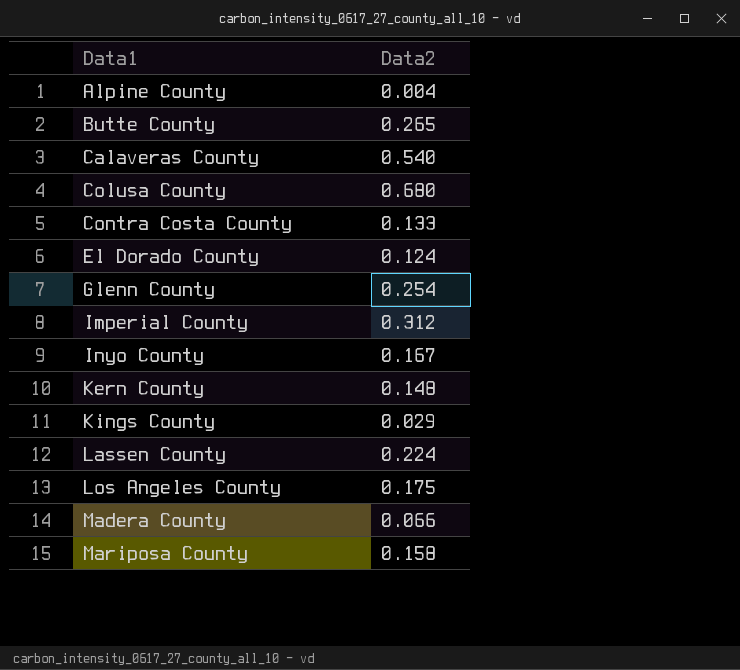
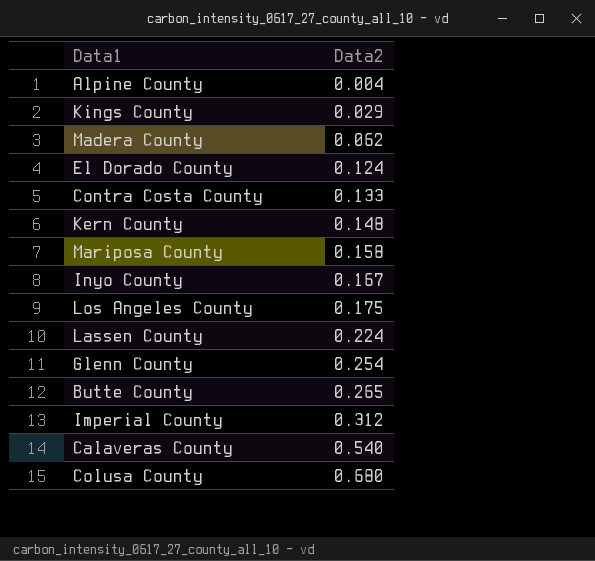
row order: Data1 ascending -> Data2 ascending
Madera County | Data2: 0.066 -> 0.062

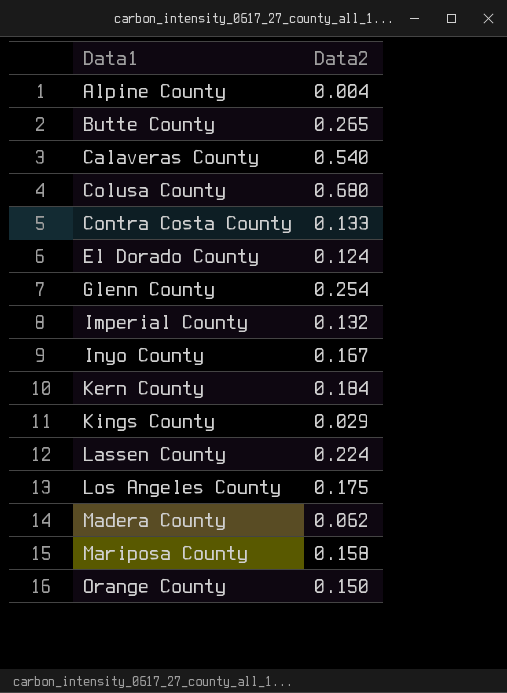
row order: Data2 ascending -> Data1 ascending
Imperial County | Data2: 0.312 -> 0.132
Kern County | Data2: 0.148 -> 0.184
row Orange County: none -> 0.150

